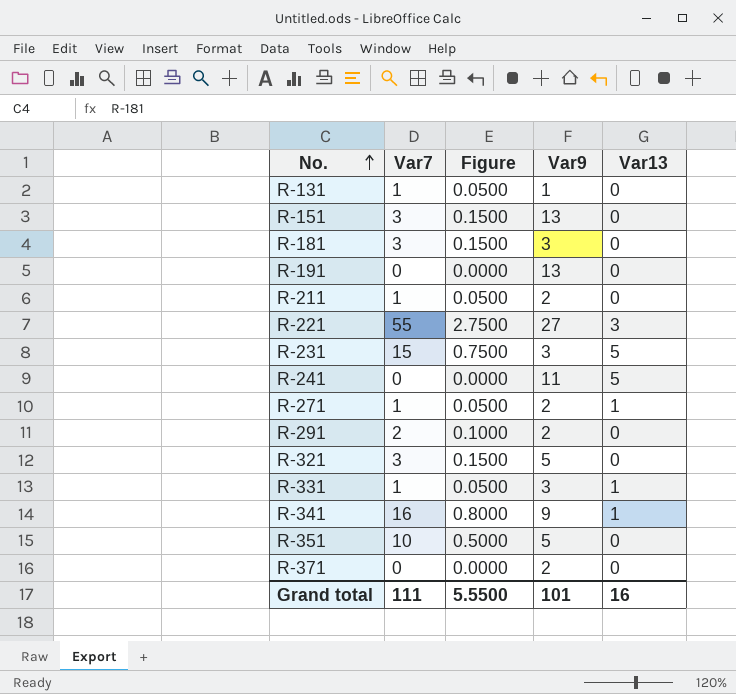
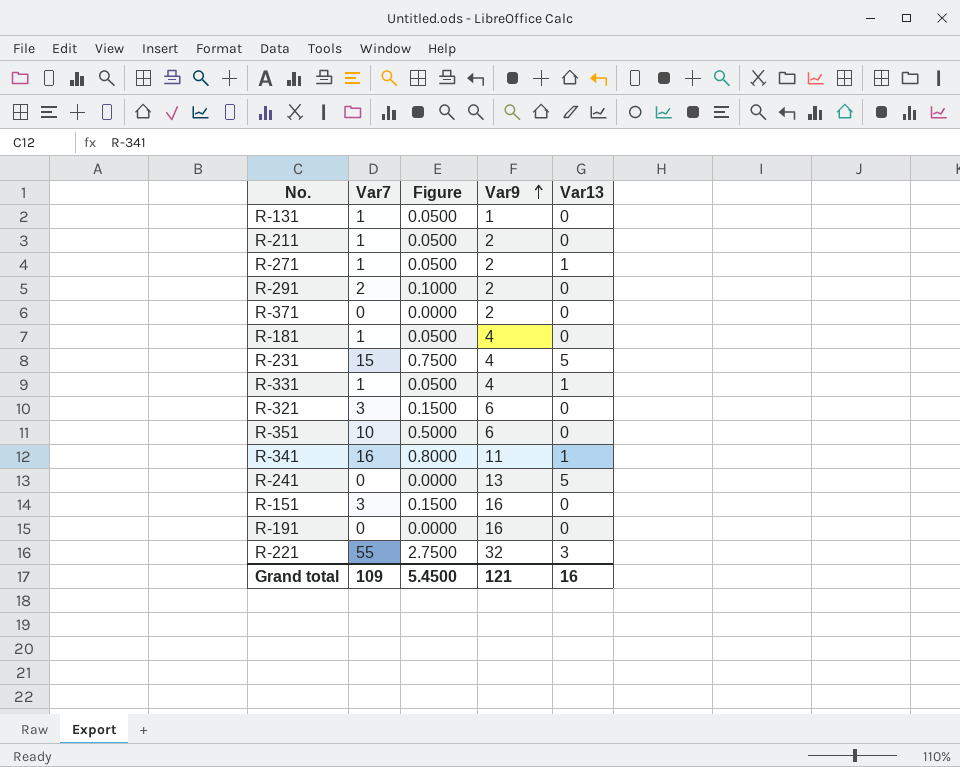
row order: No. ascending -> Var9 ascending
R-181 | Var7: 3 -> 1
R-181 | Figure: 0.1500 -> 0.0500
R-181 | Var9: 3 -> 4
R-231 | Var9: 3 -> 4
R-331 | Var9: 3 -> 4
R-321 | Var9: 5 -> 6
R-351 | Var9: 5 -> 6
R-341 | Var9: 9 -> 11
R-241 | Var9: 11 -> 13
R-151 | Var9: 13 -> 16
R-191 | Var9: 13 -> 16
R-221 | Var9: 27 -> 32
Grand total | Var7: 111 -> 109
Grand total | Figure: 5.5500 -> 5.4500
Grand total | Var9: 101 -> 121

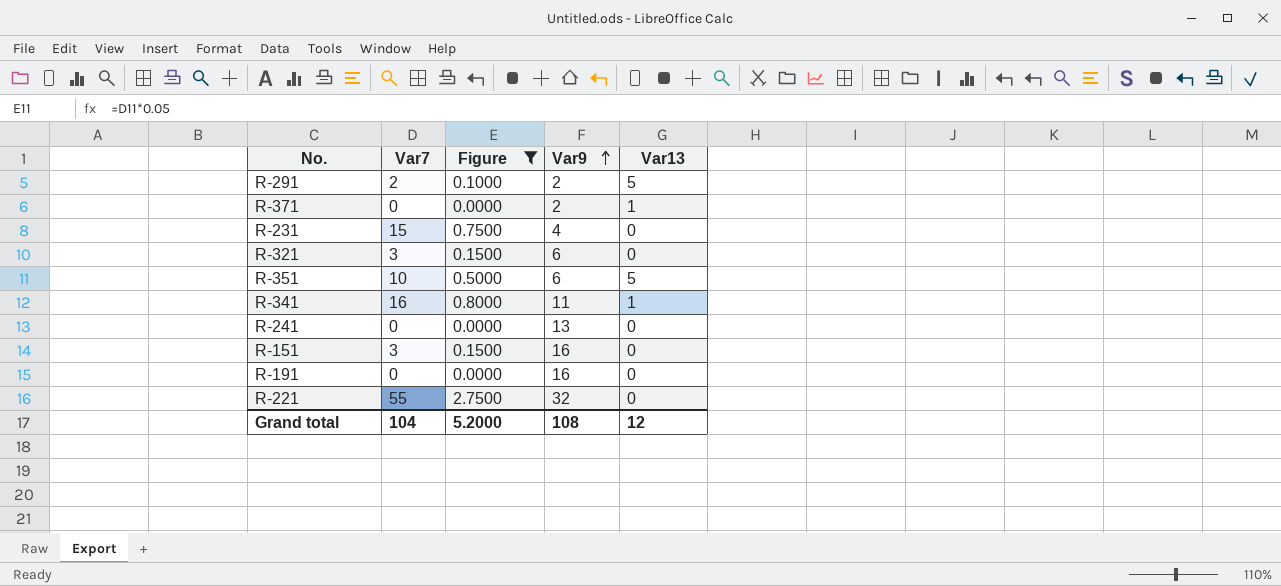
filter: none -> Figure != 0.0500
R-291 | Var13: 0 -> 5
R-371 | Var13: 0 -> 1
R-231 | Var13: 5 -> 0
R-351 | Var13: 0 -> 5
R-241 | Var13: 5 -> 0
R-221 | Var13: 3 -> 0
Grand total | Var7: 109 -> 104
Grand total | Figure: 5.4500 -> 5.2000
Grand total | Var9: 121 -> 108
Grand total | Var13: 16 -> 12

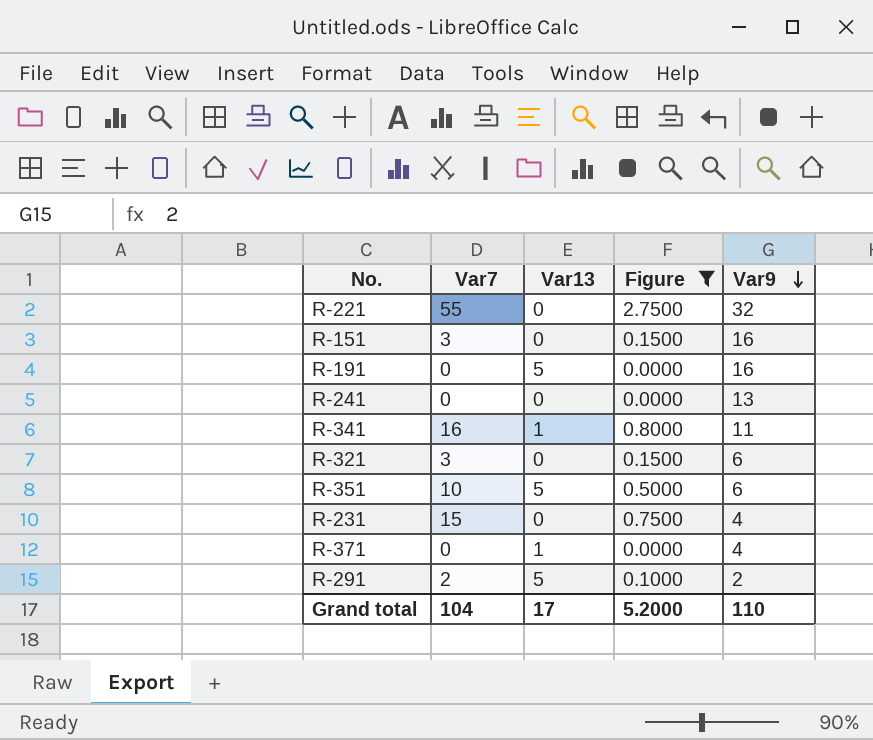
row order: Var9 ascending -> Var9 descending
column Var13 | position: 5 -> 3
R-191 | Var13: 0 -> 5
R-371 | Var9: 2 -> 4
Grand total | Var13: 12 -> 17
Grand total | Var9: 108 -> 110

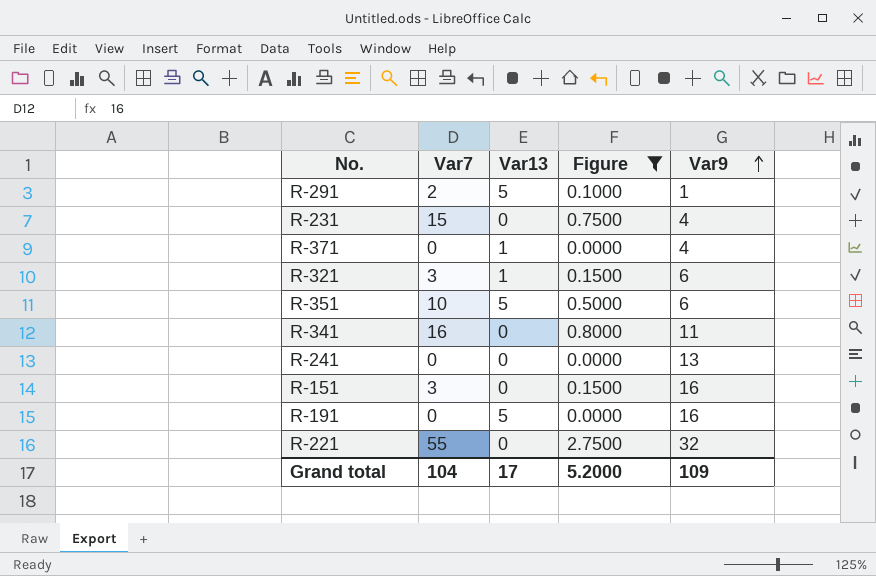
row order: Var9 descending -> Var9 ascending
R-291 | Var9: 2 -> 1
R-321 | Var13: 0 -> 1
R-341 | Var13: 1 -> 0
Grand total | Var9: 110 -> 109

